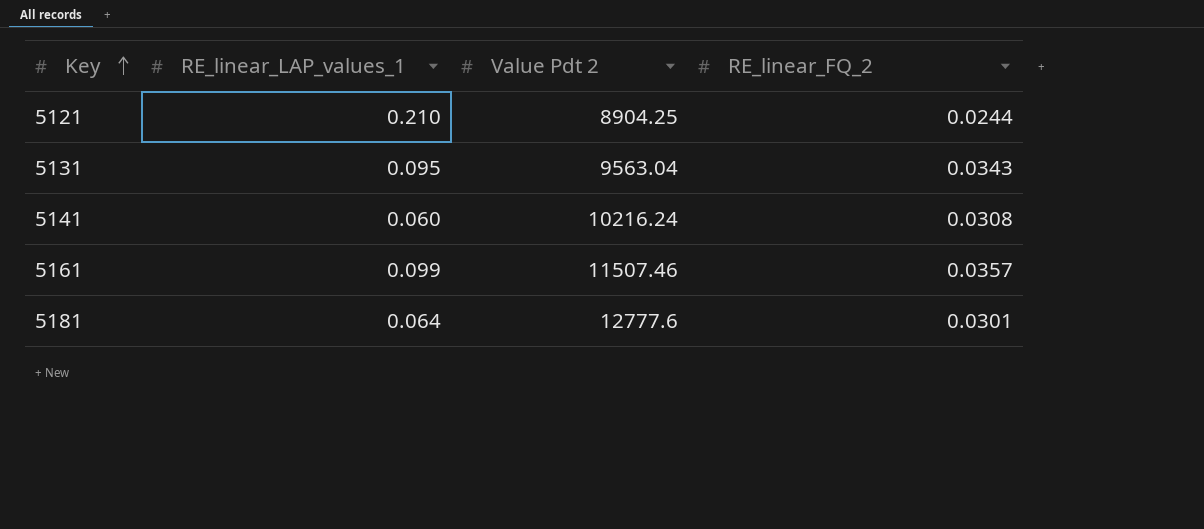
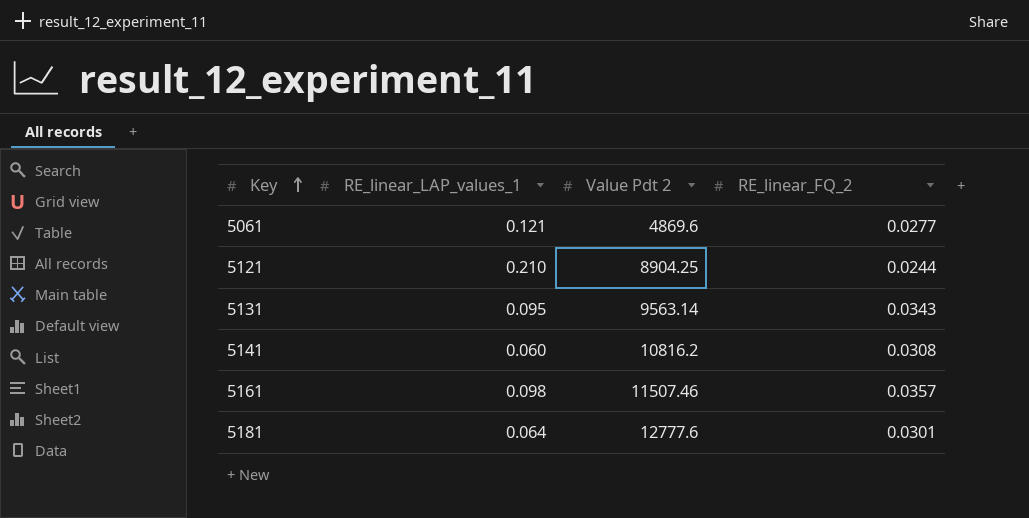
row 5061: none -> 0.121 | 4869.6 | 0.0277
5131 | Value Pdt 2: 9563.04 -> 9563.14
5141 | Value Pdt 2: 10216.24 -> 10816.2
5161 | RE_linear_LAP_values_1: 0.099 -> 0.098

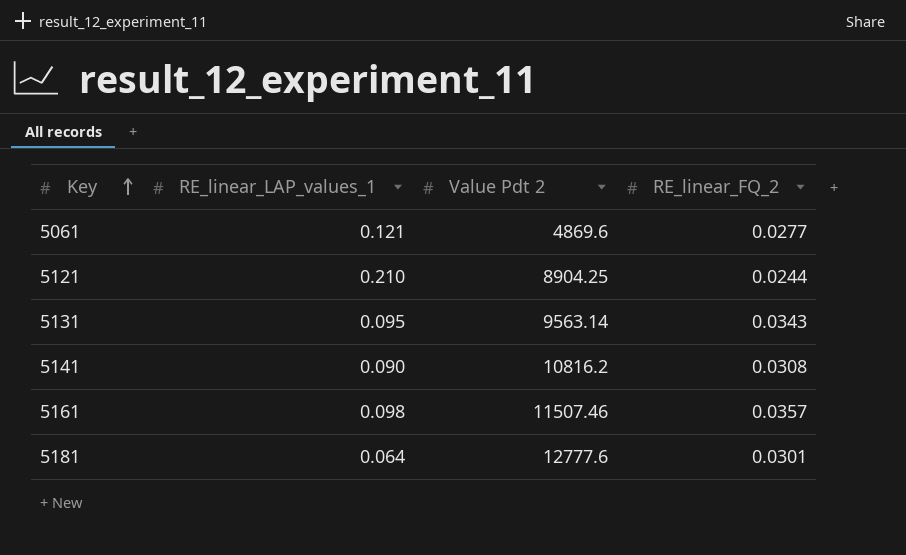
5141 | RE_linear_LAP_values_1: 0.060 -> 0.090

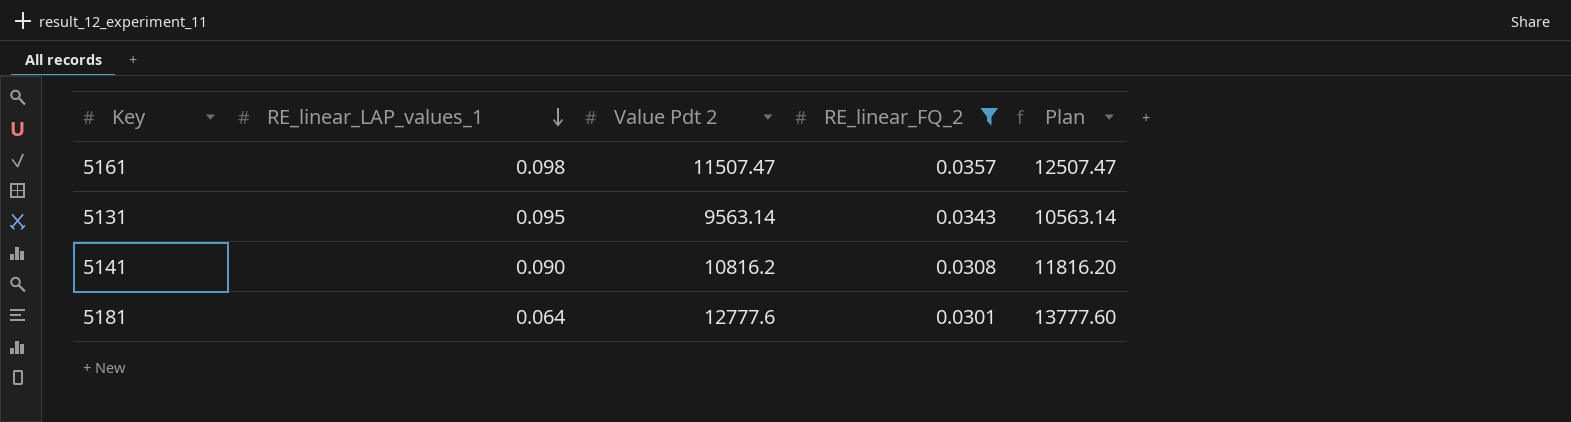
filter: none -> RE_linear_FQ_2 >= 0.0301
row order: Key ascending -> RE_linear_LAP_values_1 descending
column Plan | formula: none -> [Value Pdt 2] + 1000
5161 | Value Pdt 2: 11507.46 -> 11507.47

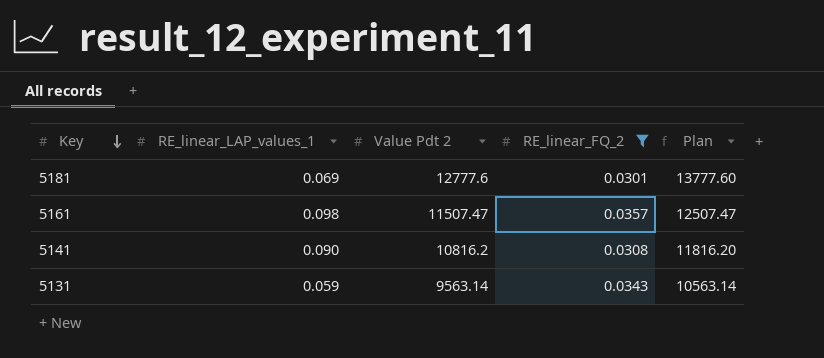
row order: RE_linear_LAP_values_1 descending -> Key descending
5181 | RE_linear_LAP_values_1: 0.064 -> 0.069
5131 | RE_linear_LAP_values_1: 0.095 -> 0.059

